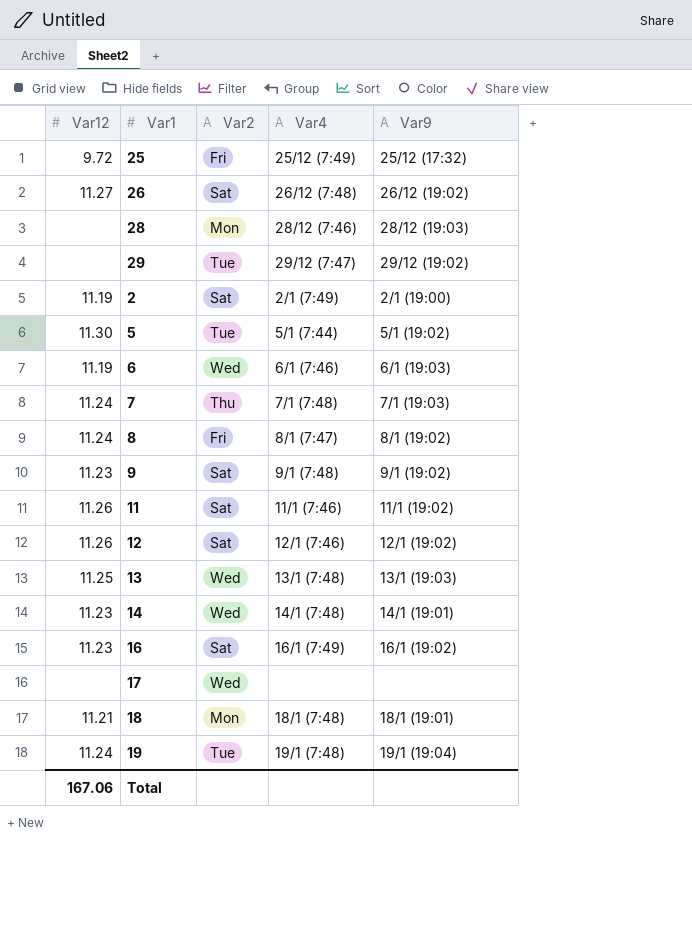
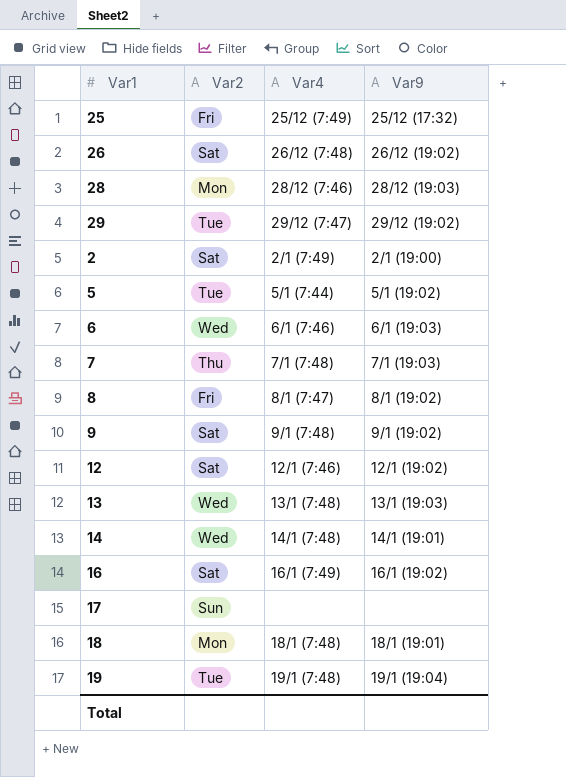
column Var12 | position: 1 -> none
row 11: 11.26 | Sat | 11/1 (7:46) | 11/1 (19:02) -> none
17 | Var2: Wed -> Sun

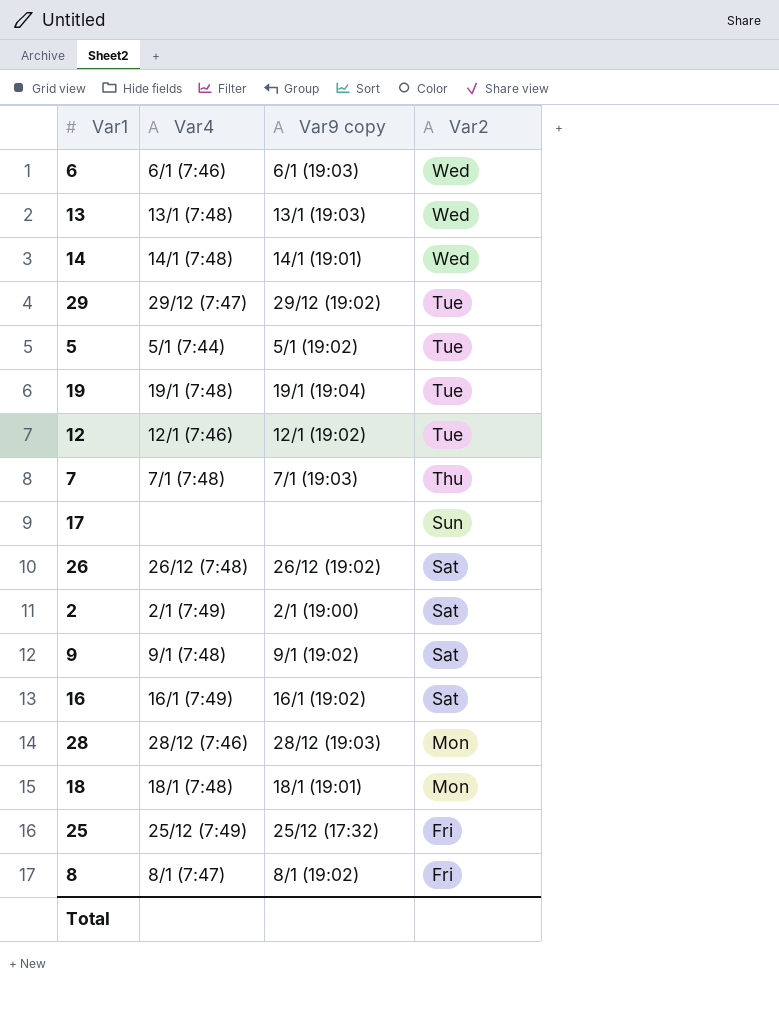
row order: none -> Var2 descending
column name: Var9 -> Var9 copy
column Var2 | position: 2 -> 4
12 | Var2: Sat -> Tue

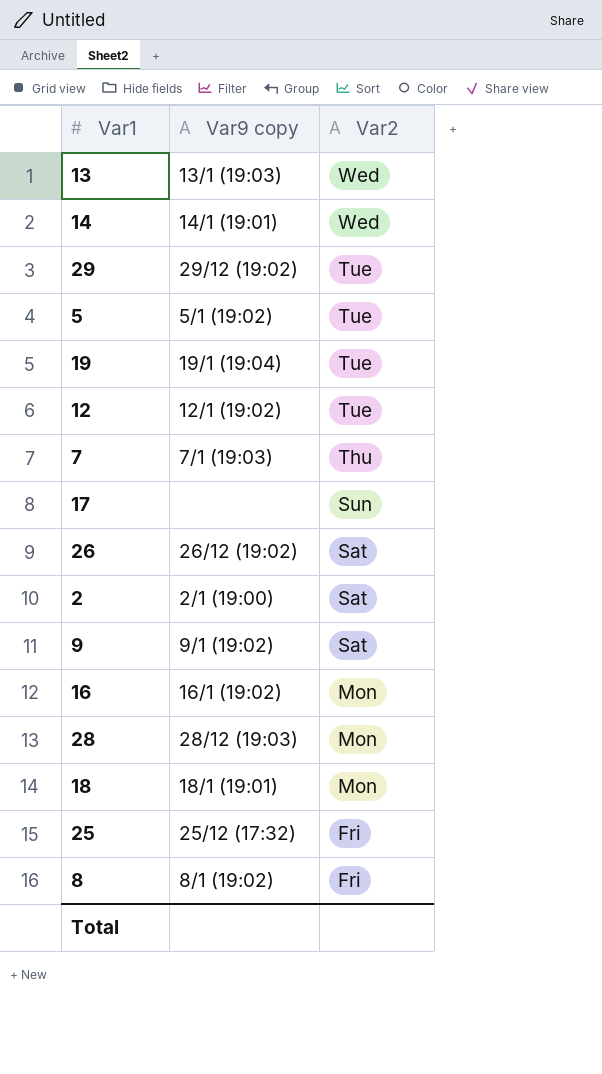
column Var4 | position: 2 -> none
row 6: 6/1 (7:46) | 6/1 (19:03) | Wed -> none
16 | Var2: Sat -> Mon

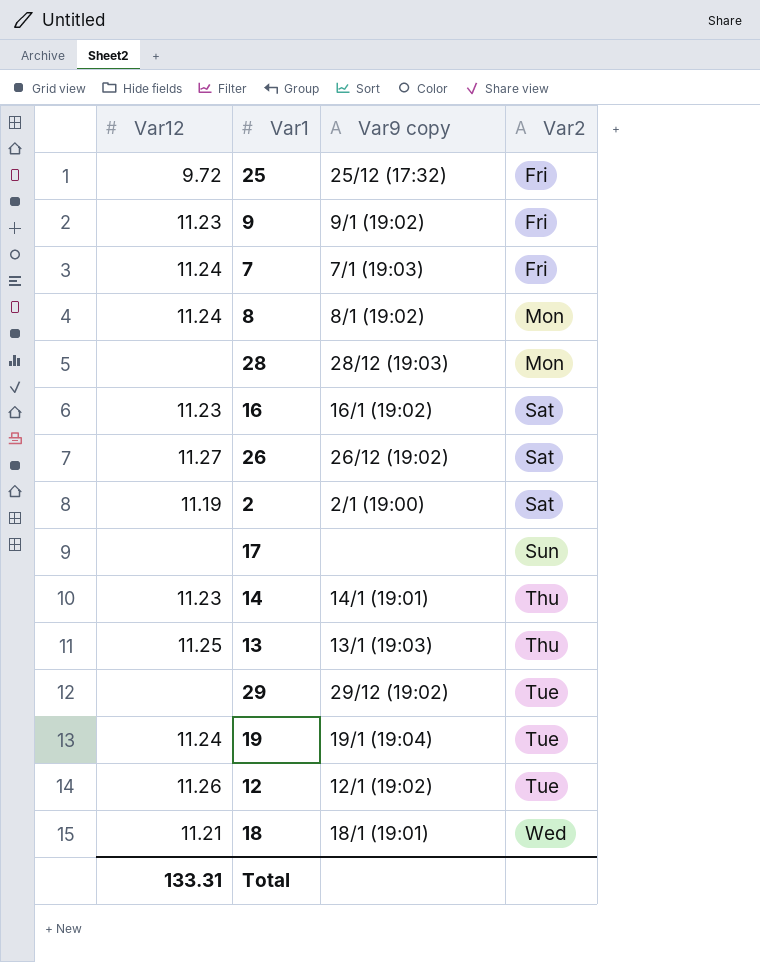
row order: Var2 descending -> Var2 ascending
column Var12 | position: none -> 1
row 5: 5/1 (19:02) | Tue -> none
9 | Var2: Sat -> Fri
7 | Var2: Thu -> Fri
8 | Var2: Fri -> Mon
16 | Var2: Mon -> Sat
14 | Var2: Wed -> Thu
13 | Var2: Wed -> Thu
18 | Var2: Mon -> Wed

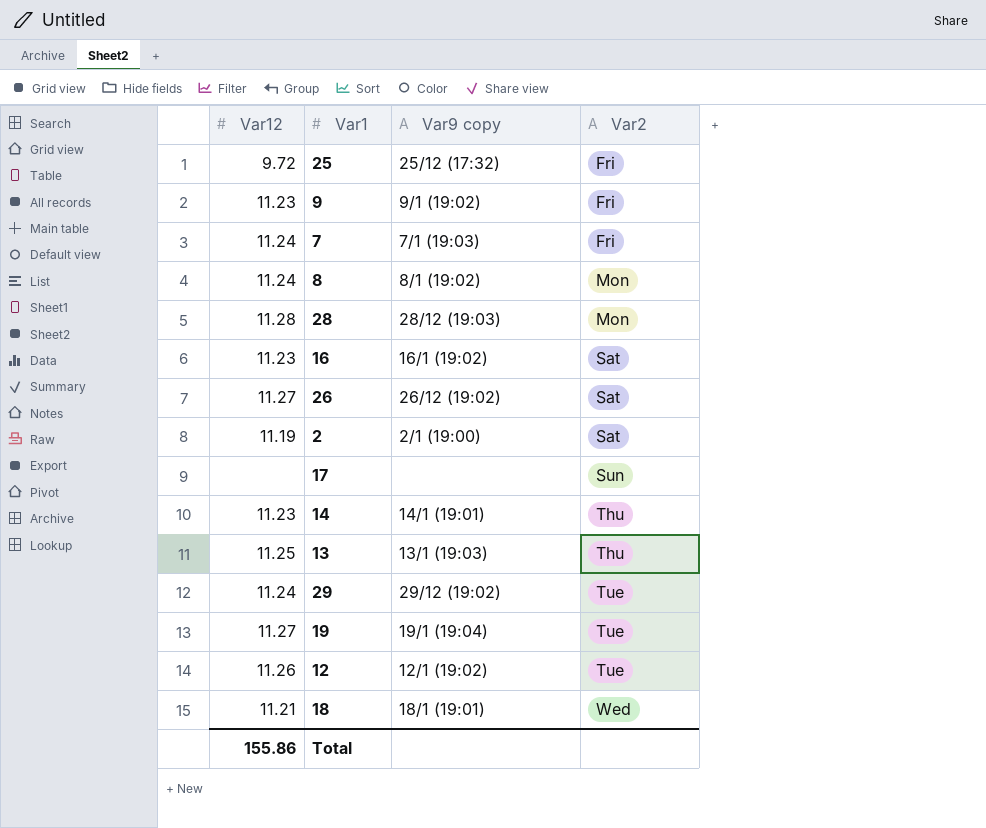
28 | Var12: none -> 11.28
29 | Var12: none -> 11.24
19 | Var12: 11.24 -> 11.27
Total | Var12: 133.31 -> 155.86

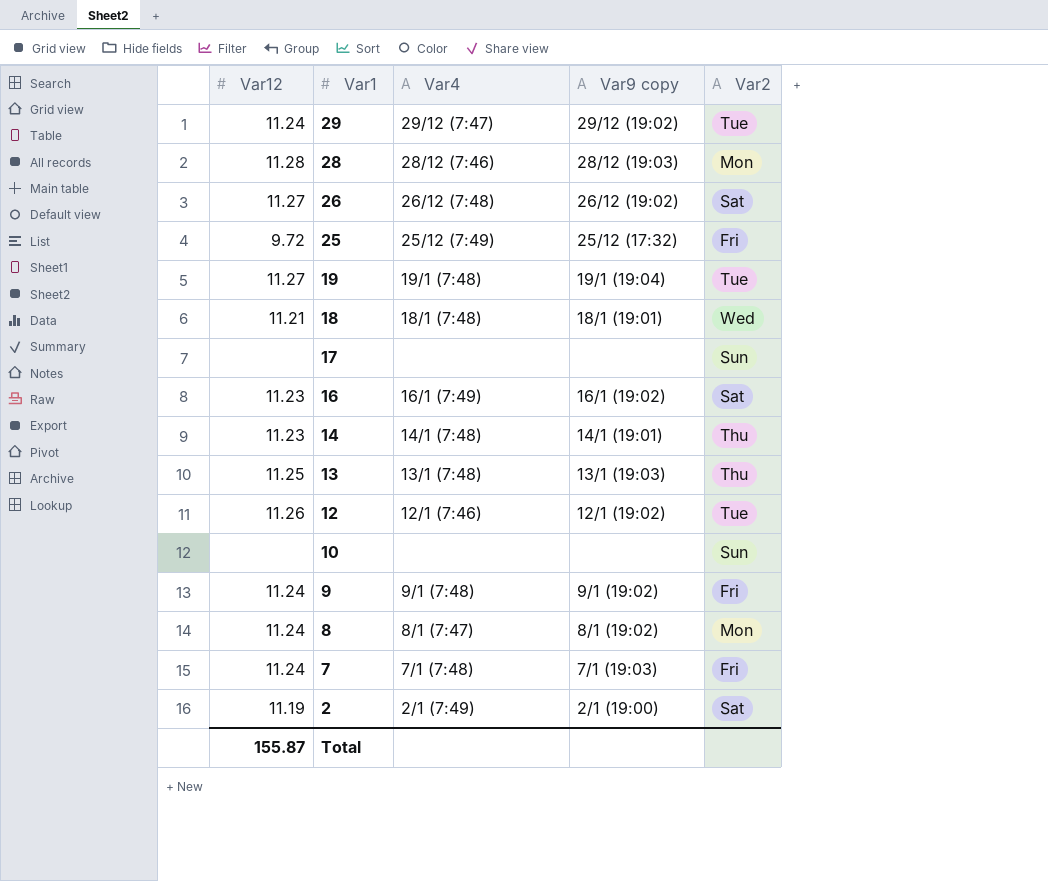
row order: Var2 ascending -> Var1 descending
column Var4 | position: none -> 3
row 10: none -> none | none | none | Sun
9 | Var12: 11.23 -> 11.24
Total | Var12: 155.86 -> 155.87

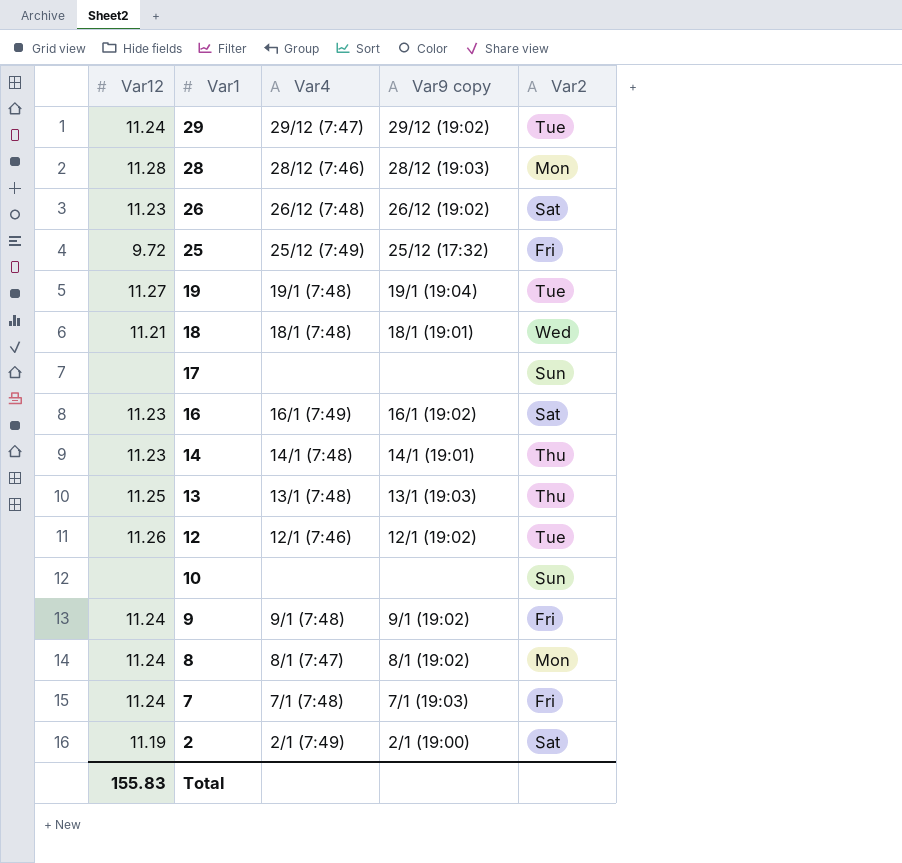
26 | Var12: 11.27 -> 11.23
Total | Var12: 155.87 -> 155.83

